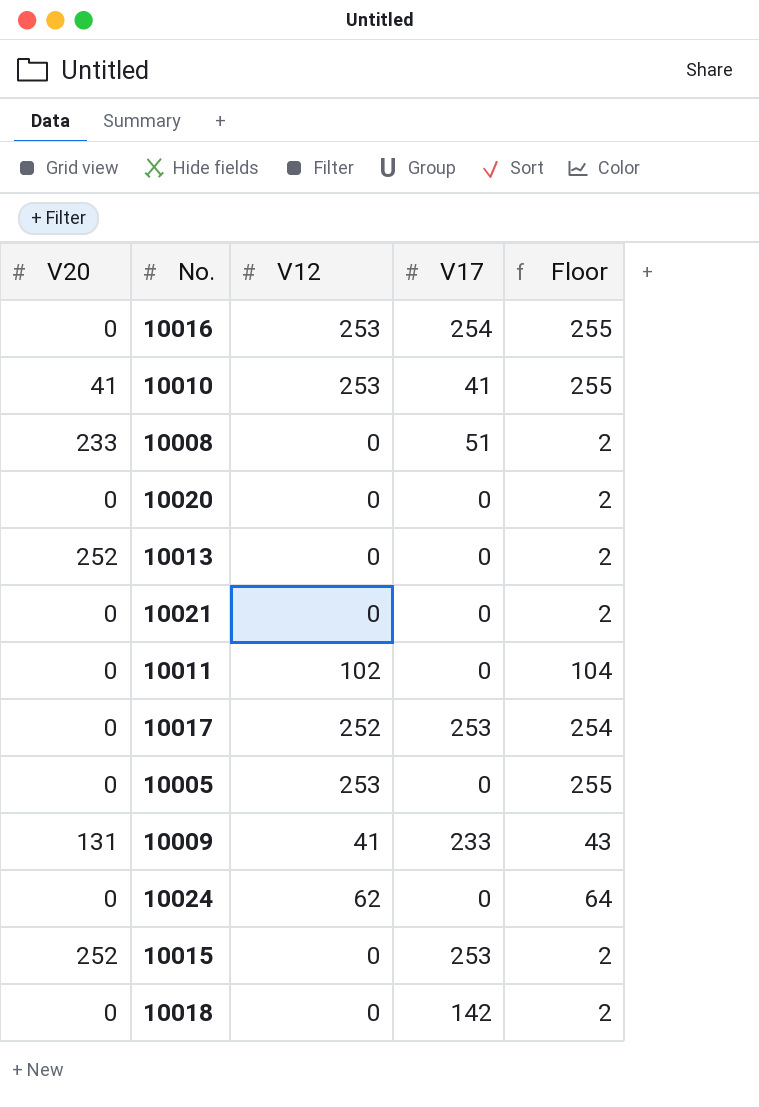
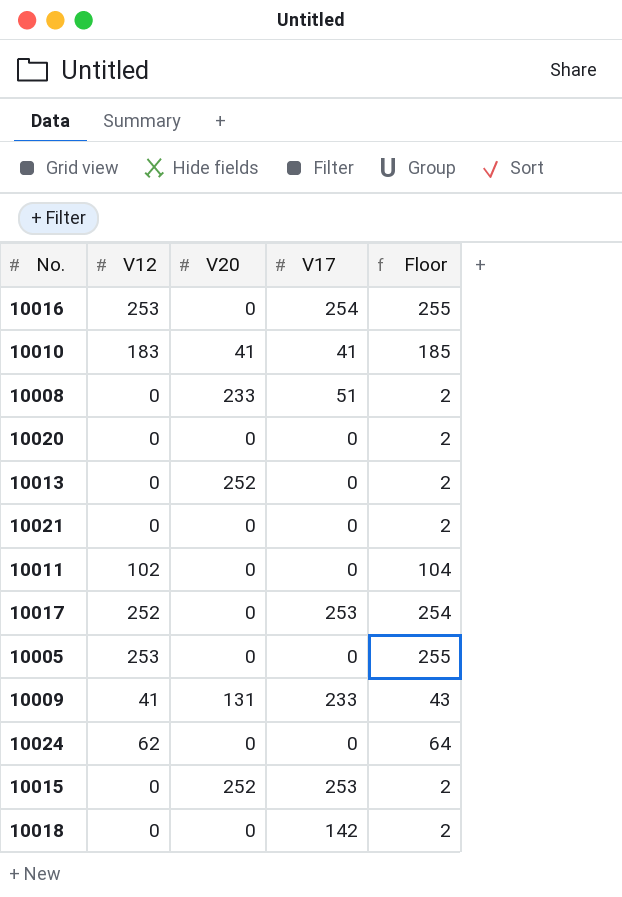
column V20 | position: 1 -> 3
10010 | V12: 253 -> 183
10010 | Floor: 255 -> 185

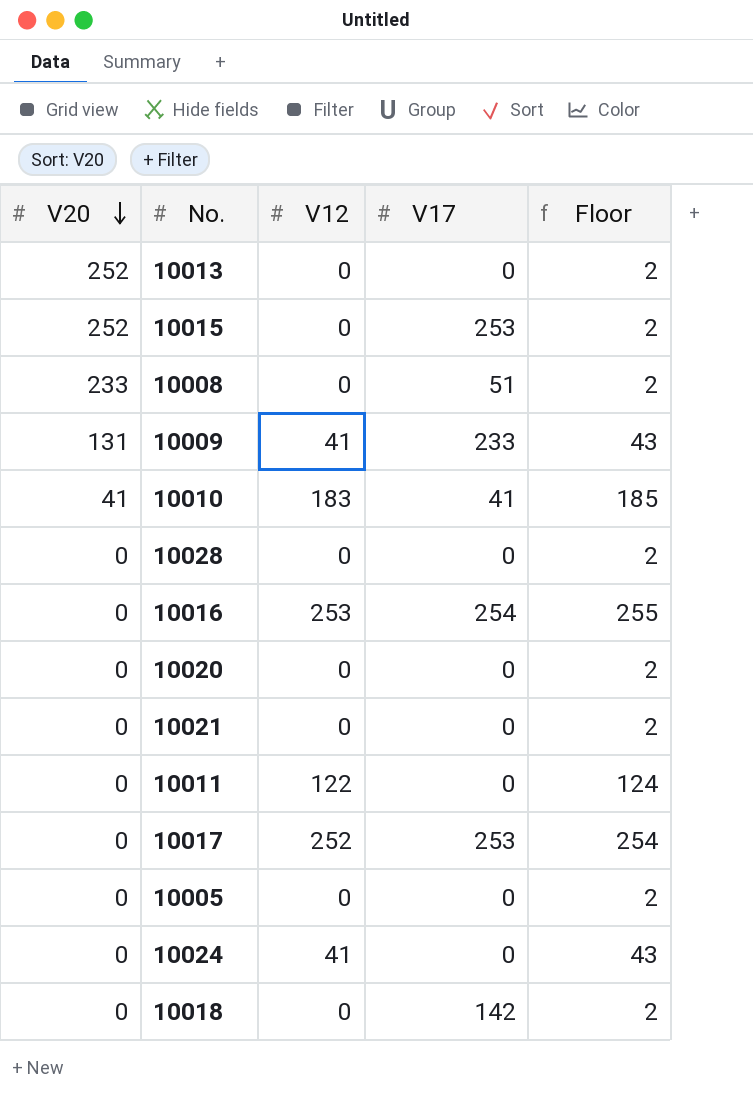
row order: none -> V20 descending
column V20 | position: 3 -> 1
row 10028: none -> 0 | 0 | 0 | 2
10011 | V12: 102 -> 122
10011 | Floor: 104 -> 124
10005 | V12: 253 -> 0
10005 | Floor: 255 -> 2
10024 | V12: 62 -> 41
10024 | Floor: 64 -> 43

